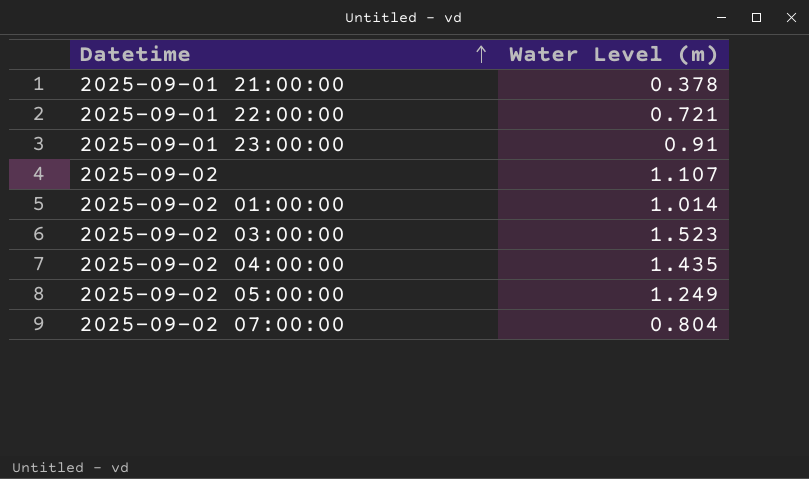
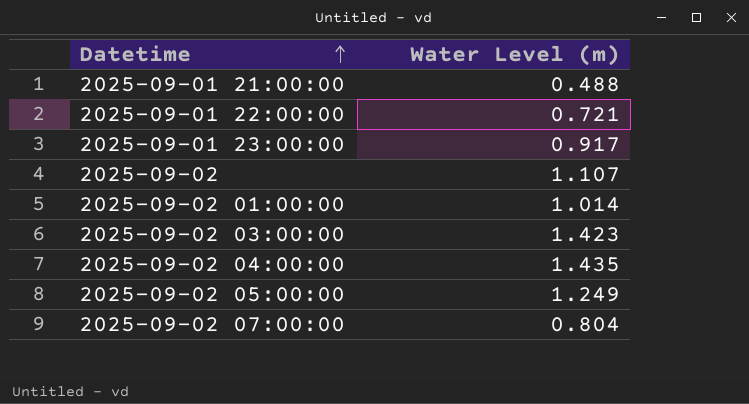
2025-09-01 21:00:00 | Water Level (m): 0.378 -> 0.488
2025-09-01 23:00:00 | Water Level (m): 0.91 -> 0.917
2025-09-02 03:00:00 | Water Level (m): 1.523 -> 1.423

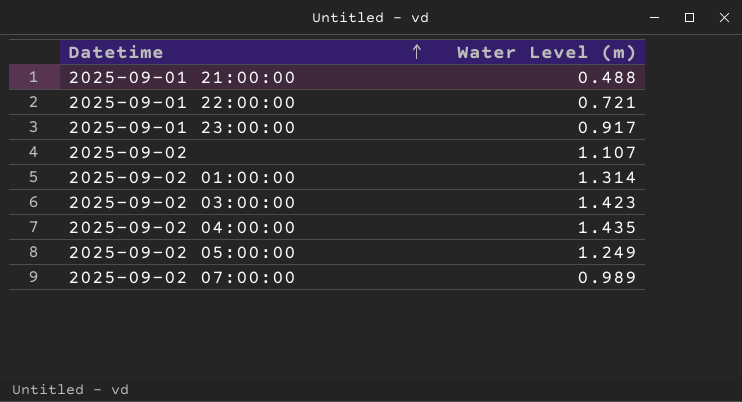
2025-09-02 01:00:00 | Water Level (m): 1.014 -> 1.314
2025-09-02 07:00:00 | Water Level (m): 0.804 -> 0.989

